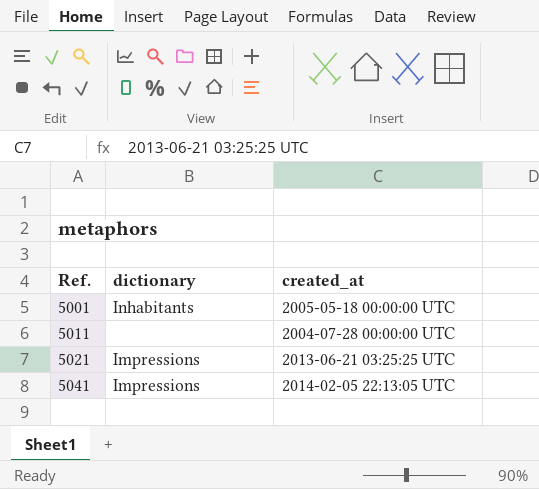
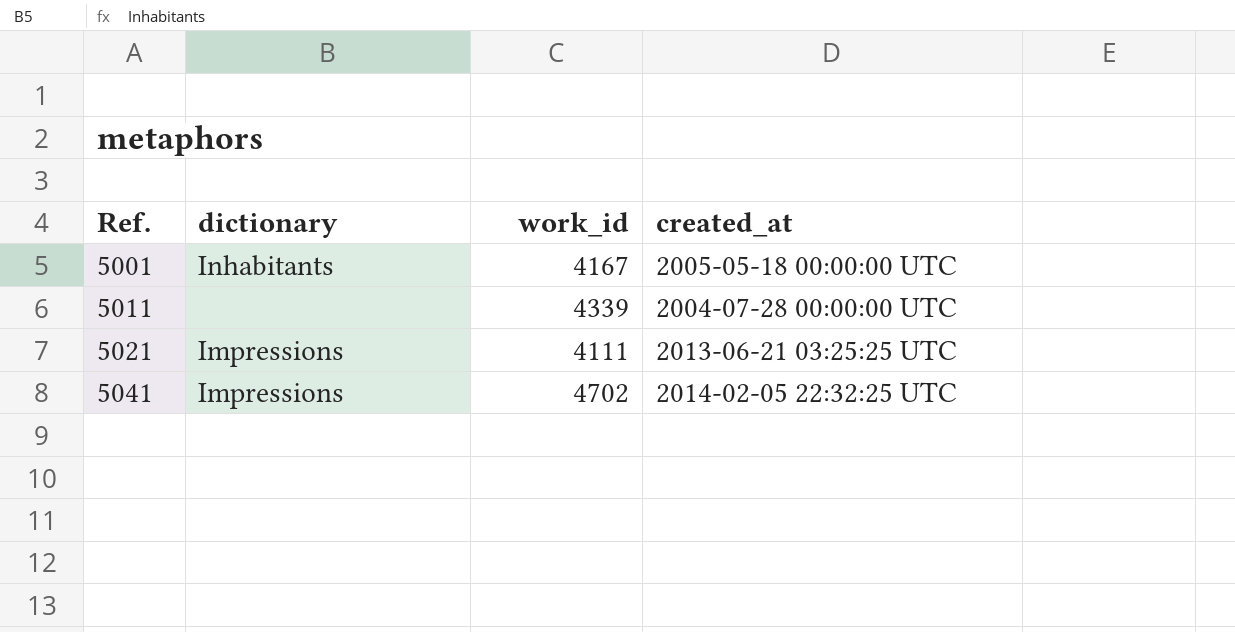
column work_id | position: none -> 3
5041 | created_at: 2014-02-05 22:13:05 UTC -> 2014-02-05 22:32:25 UTC

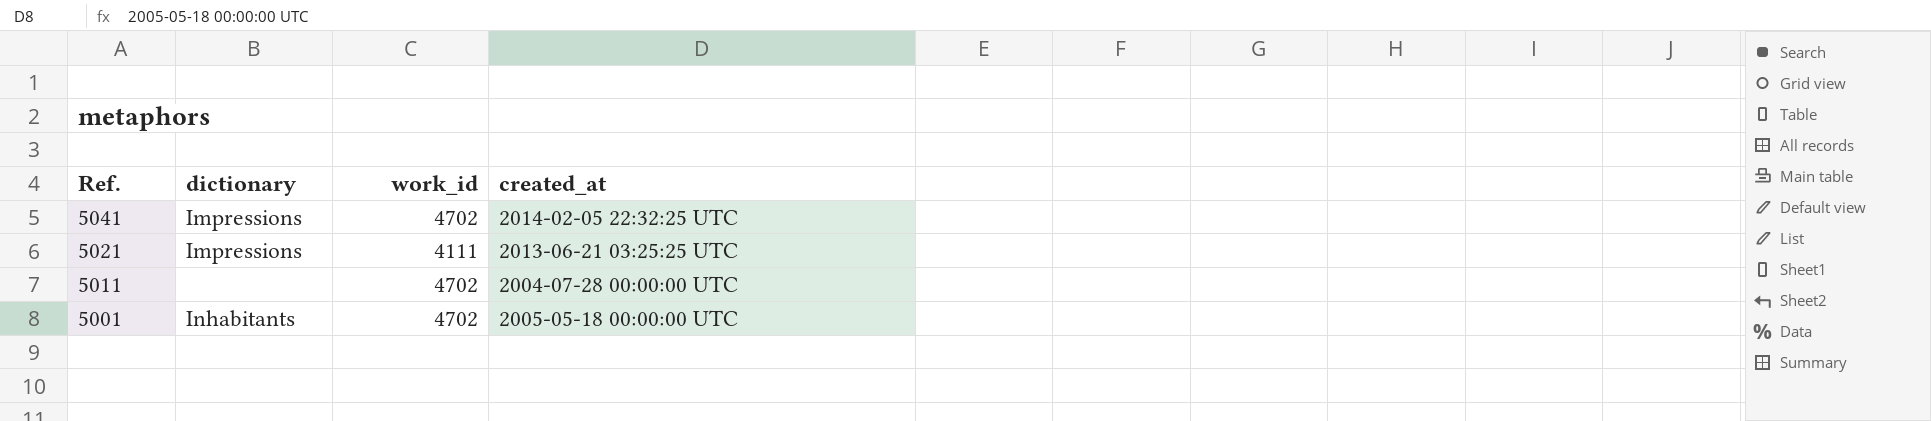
row order: Ref. ascending -> Ref. descending
5011 | work_id: 4339 -> 4702
5001 | work_id: 4167 -> 4702

